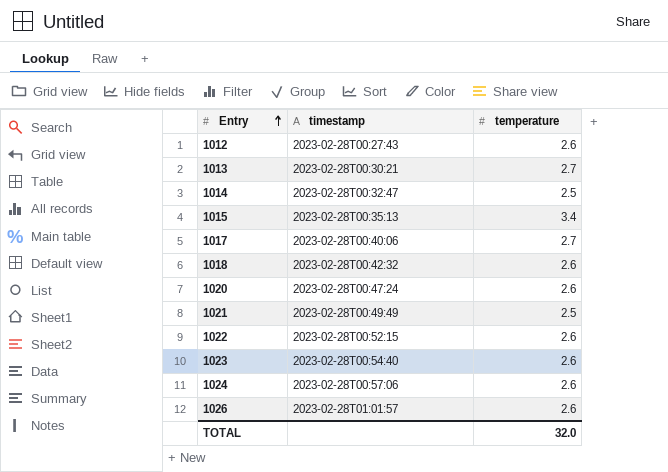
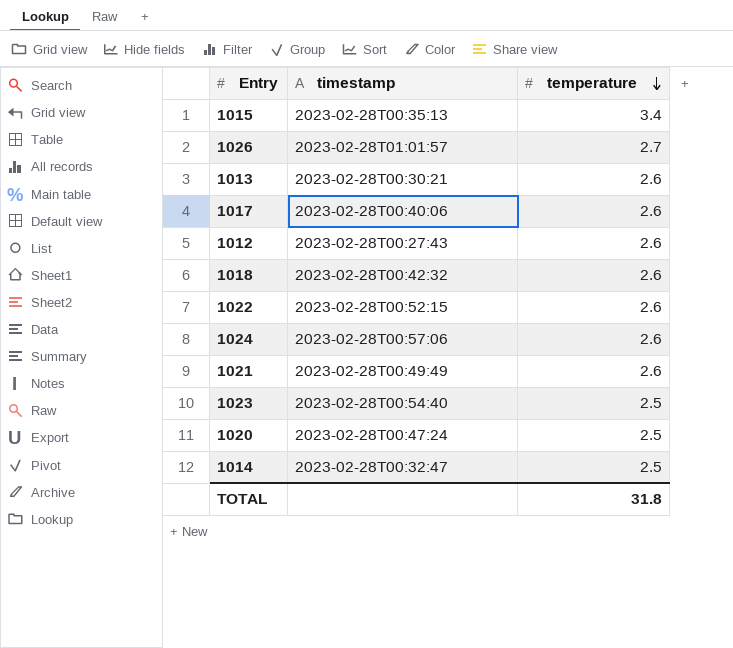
row order: Entry ascending -> temperature descending
1026 | temperature: 2.6 -> 2.7
1013 | temperature: 2.7 -> 2.6
1017 | temperature: 2.7 -> 2.6
1021 | temperature: 2.5 -> 2.6
1023 | temperature: 2.6 -> 2.5
1020 | temperature: 2.6 -> 2.5
TOTAL | temperature: 32.0 -> 31.8

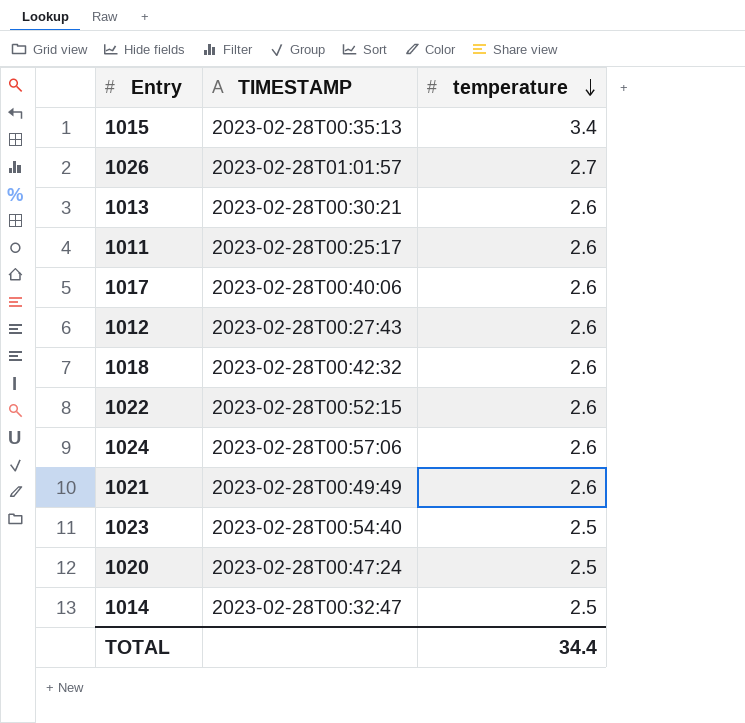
column name: timestamp -> TIMESTAMP
row 1011: none -> 2023-02-28T00:25:17 | 2.6
TOTAL | temperature: 31.8 -> 34.4

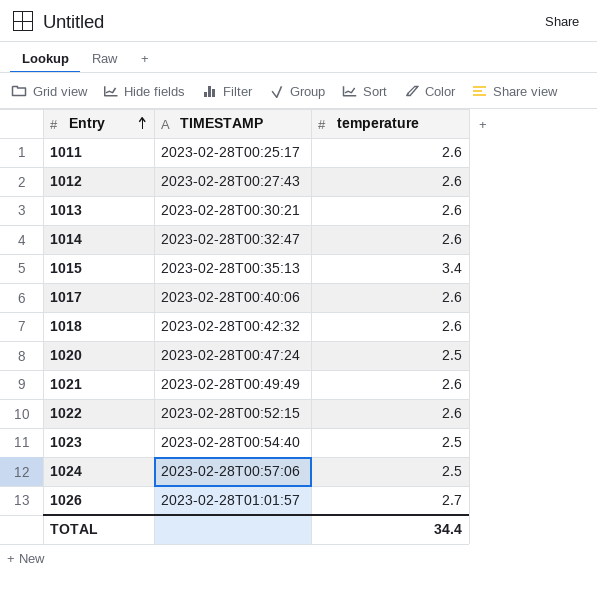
row order: temperature descending -> Entry ascending
1014 | temperature: 2.5 -> 2.6
1024 | temperature: 2.6 -> 2.5

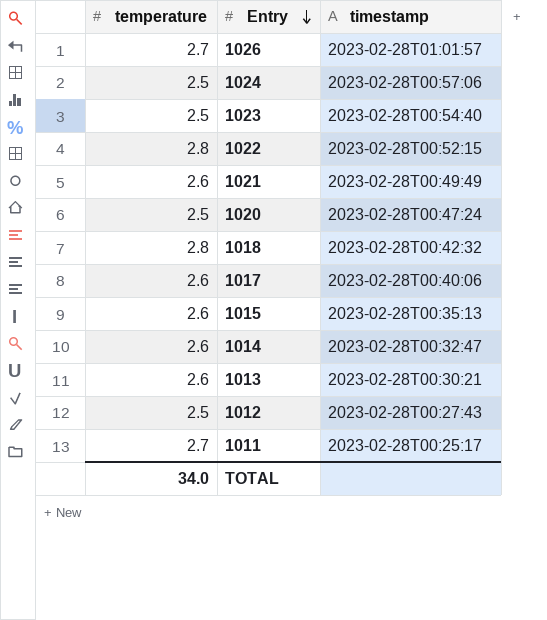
row order: Entry ascending -> Entry descending
column temperature | position: 3 -> 1
column name: TIMESTAMP -> timestamp
1022 | temperature: 2.6 -> 2.8
1018 | temperature: 2.6 -> 2.8
1015 | temperature: 3.4 -> 2.6
1012 | temperature: 2.6 -> 2.5
1011 | temperature: 2.6 -> 2.7
TOTAL | temperature: 34.4 -> 34.0

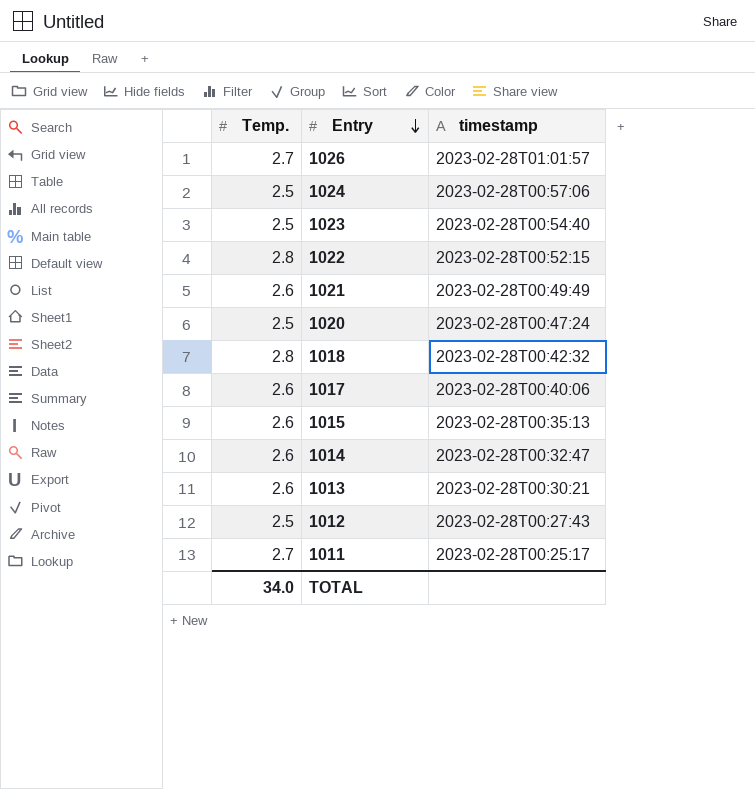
column name: temperature -> Temp.

